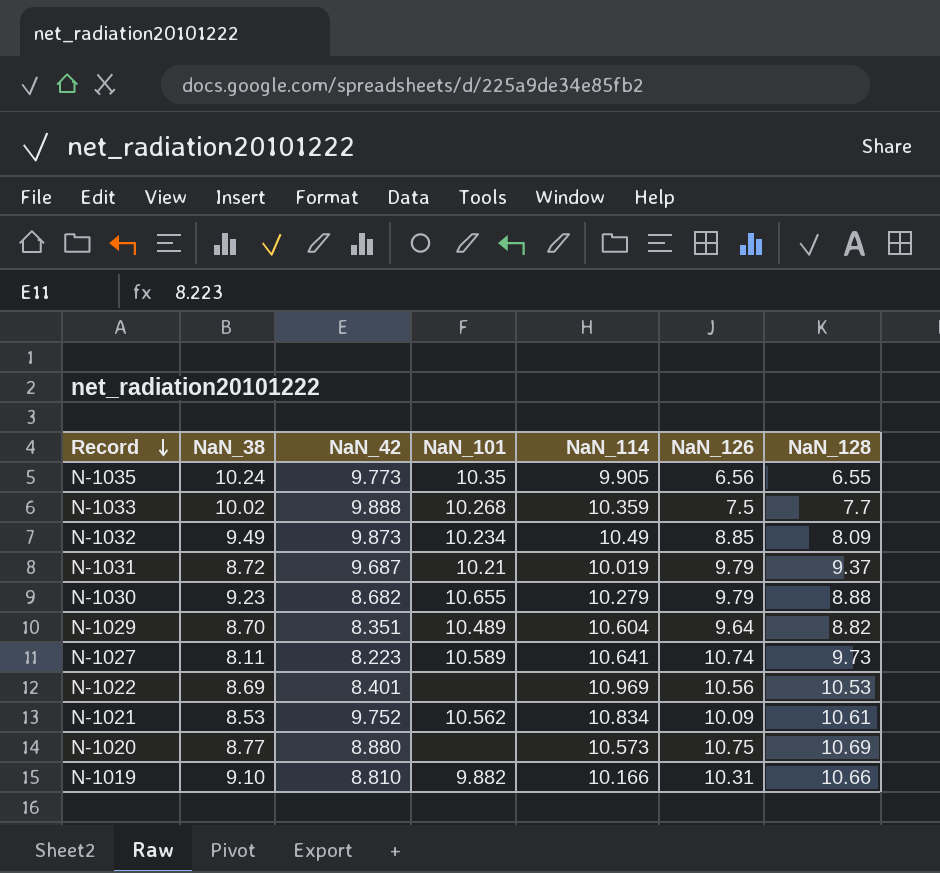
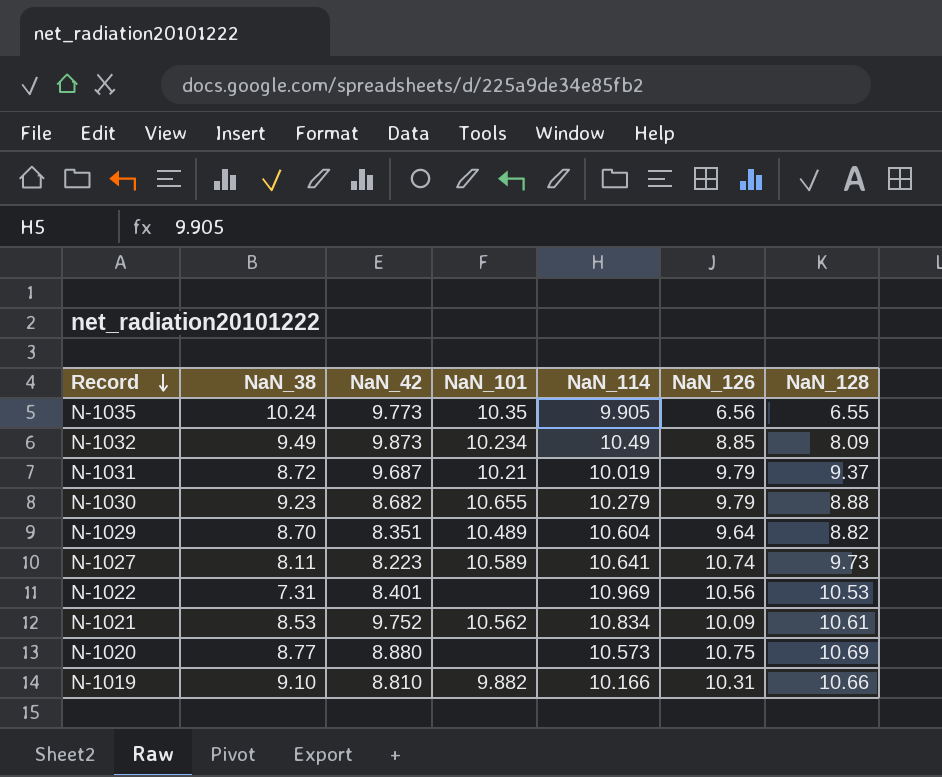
row N-1033: 10.02 | 9.888 | 10.268 | 10.359 | 7.5 | 7.7 -> none
N-1022 | NaN_38: 8.69 -> 7.31

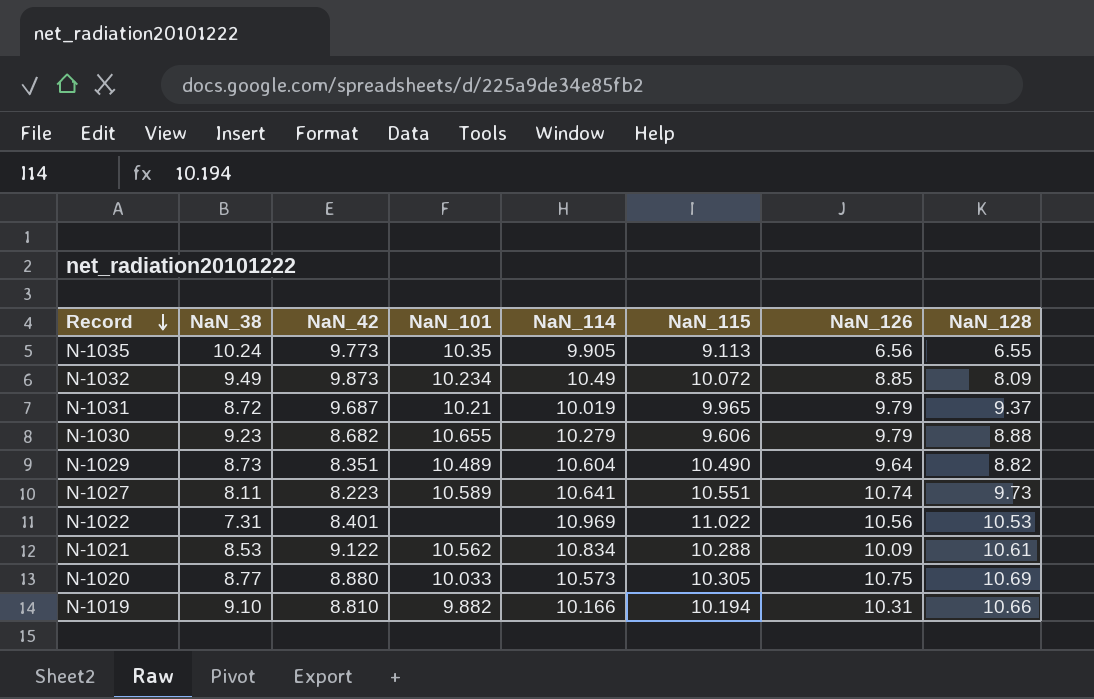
column NaN_115 | position: none -> 6
N-1029 | NaN_38: 8.70 -> 8.73
N-1021 | NaN_42: 9.752 -> 9.122
N-1020 | NaN_101: none -> 10.033

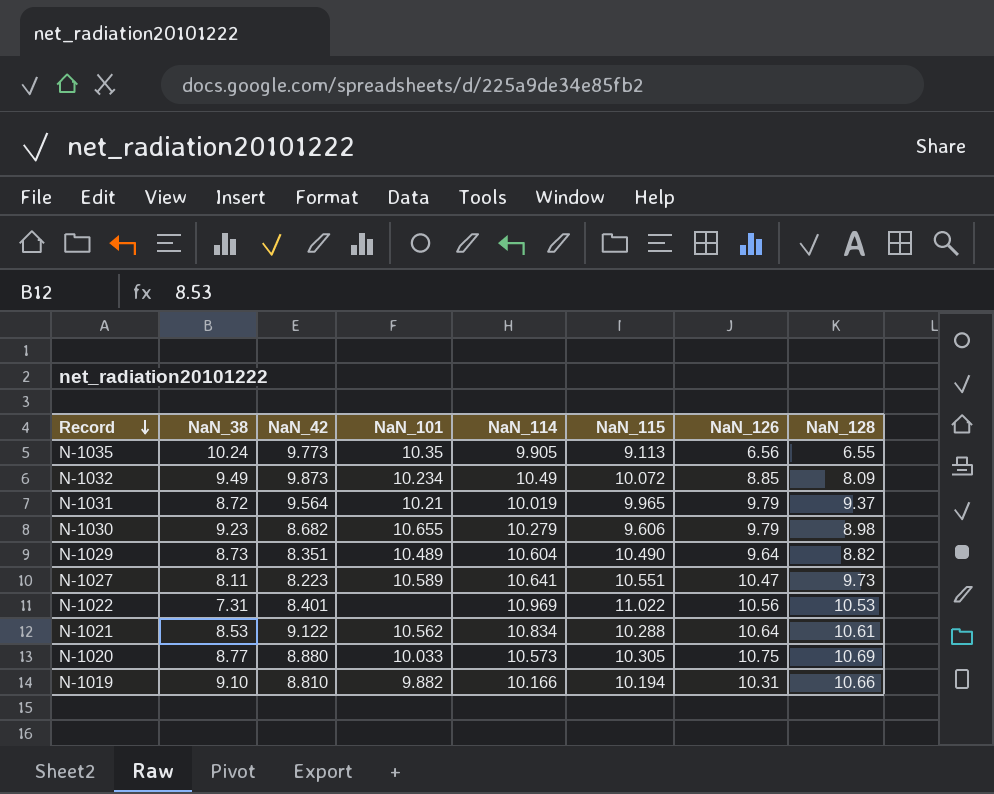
N-1031 | NaN_42: 9.687 -> 9.564
N-1030 | NaN_128: 8.88 -> 8.98
N-1027 | NaN_126: 10.74 -> 10.47
N-1021 | NaN_126: 10.09 -> 10.64

